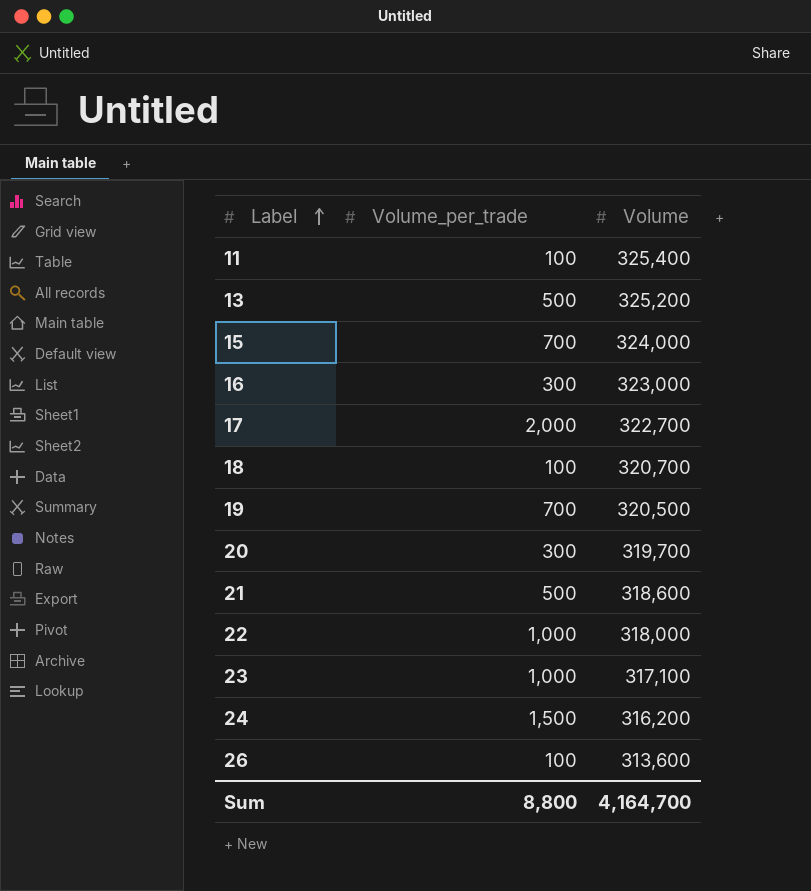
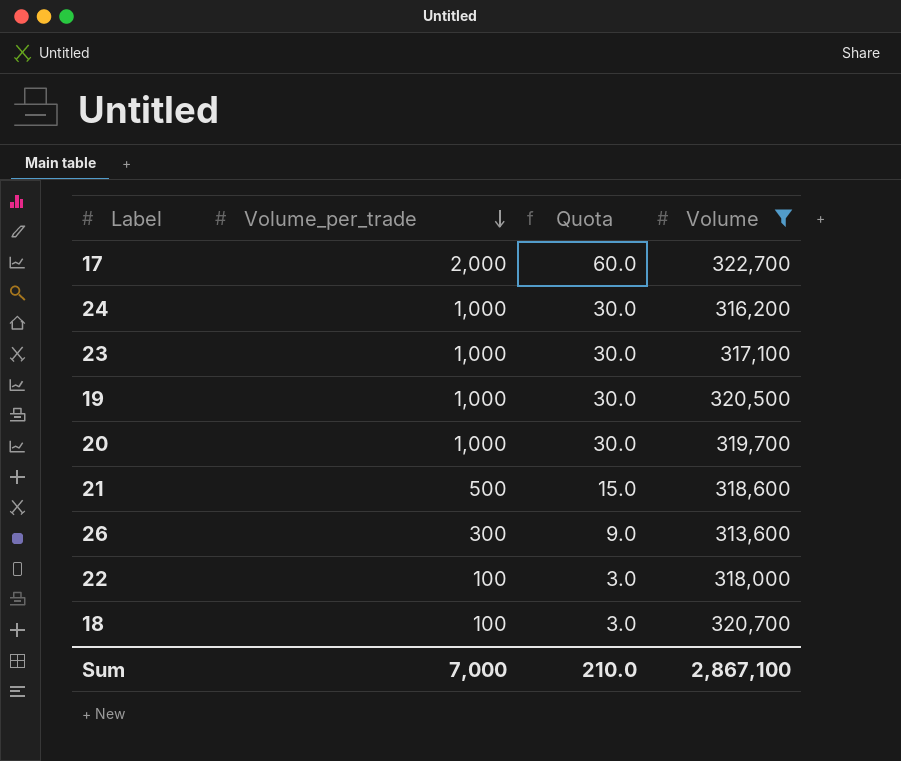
filter: none -> Volume <= 322,700
row order: Label ascending -> Volume_per_trade descending
column Quota | formula: none -> [Volume_per_trade] * 0.03
24 | Volume_per_trade: 1,500 -> 1,000
19 | Volume_per_trade: 700 -> 1,000
20 | Volume_per_trade: 300 -> 1,000
26 | Volume_per_trade: 100 -> 300
22 | Volume_per_trade: 1,000 -> 100
Sum | Volume_per_trade: 8,800 -> 7,000
Sum | Volume: 4,164,700 -> 2,867,100

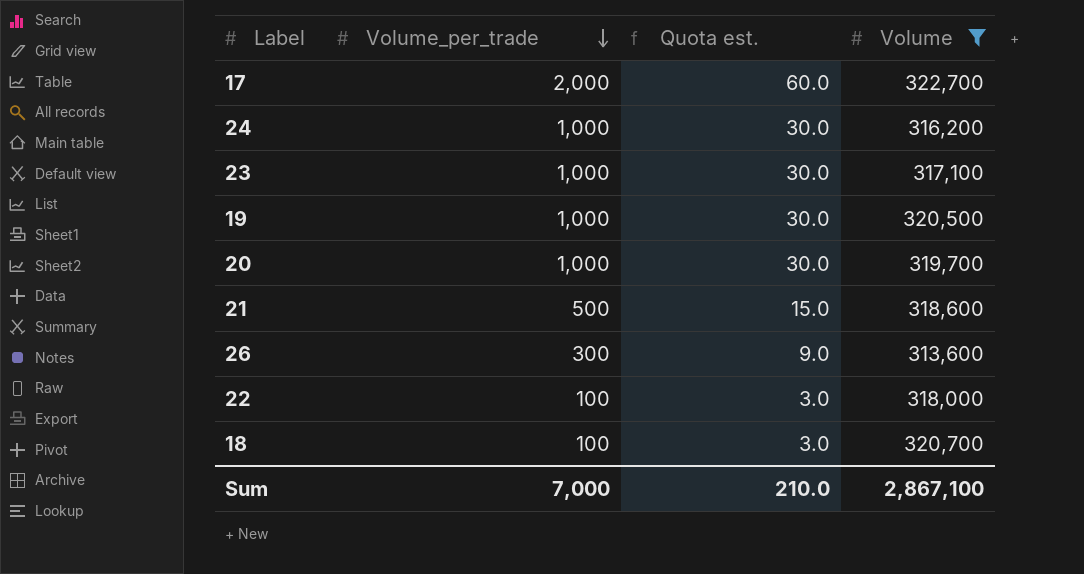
column name: Quota -> Quota est.

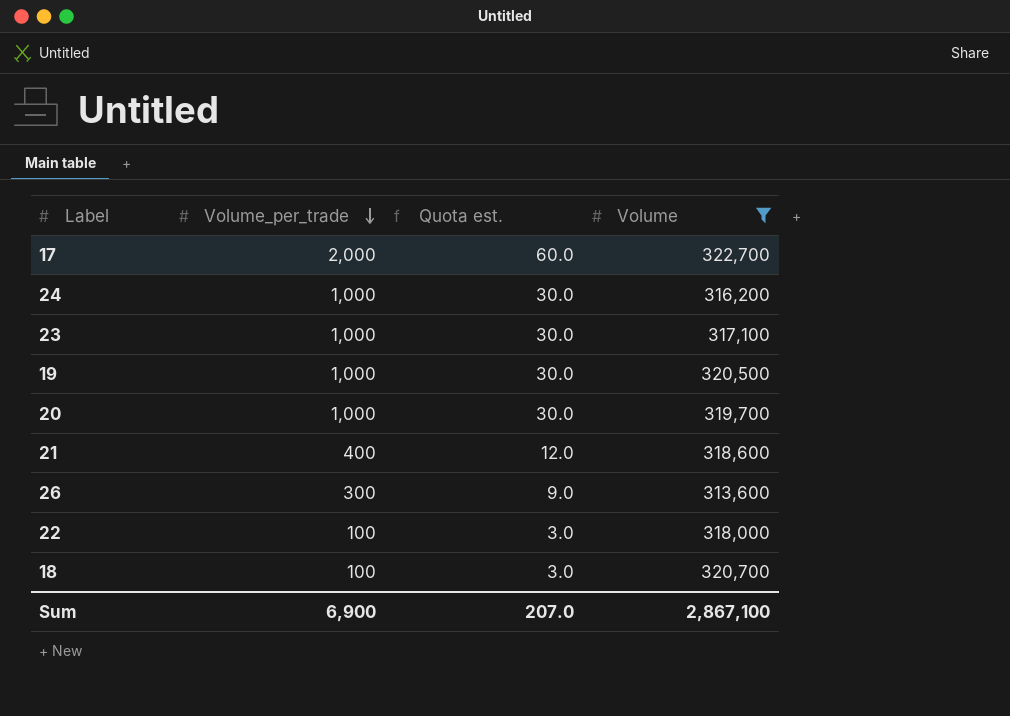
21 | Volume_per_trade: 500 -> 400
21 | Quota est.: 15.0 -> 12.0
Sum | Volume_per_trade: 7,000 -> 6,900
Sum | Quota est.: 210.0 -> 207.0

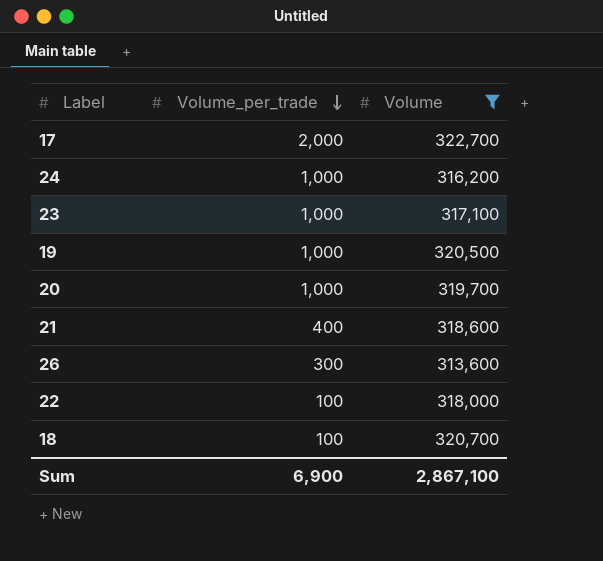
column Quota est. | formula: [Volume_per_trade] * 0.03 -> none

